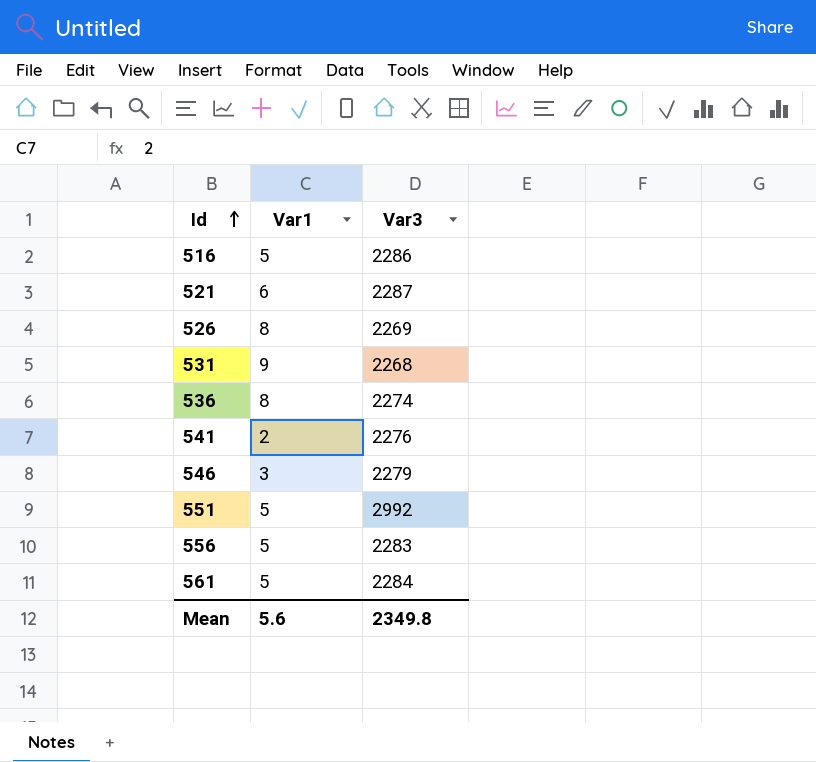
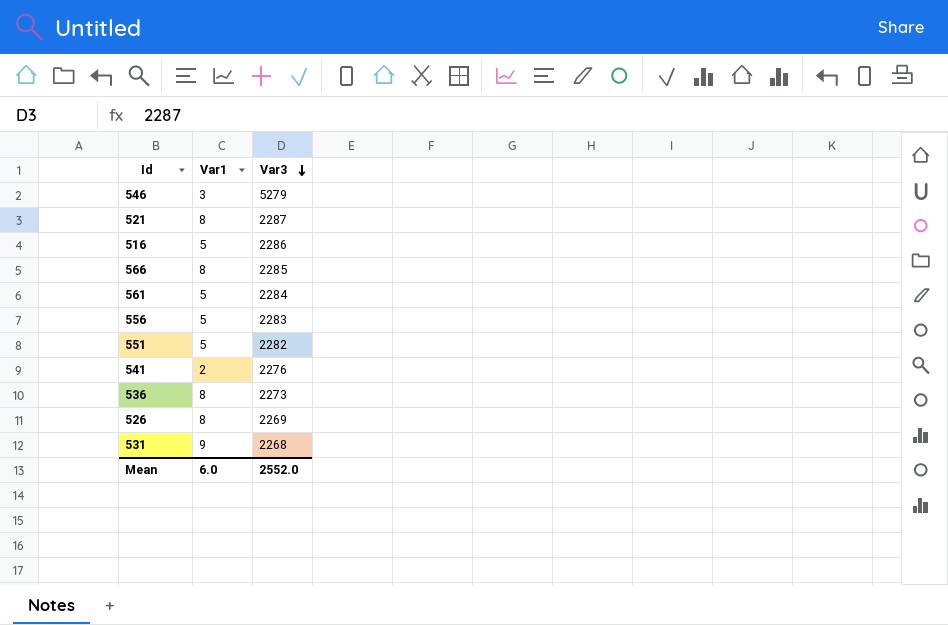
row order: Id ascending -> Var3 descending
546 | Var3: 2279 -> 5279
521 | Var1: 6 -> 8
row 566: none -> 8 | 2285
551 | Var3: 2992 -> 2282
536 | Var3: 2274 -> 2273
Mean | Var1: 5.6 -> 6.0
Mean | Var3: 2349.8 -> 2552.0

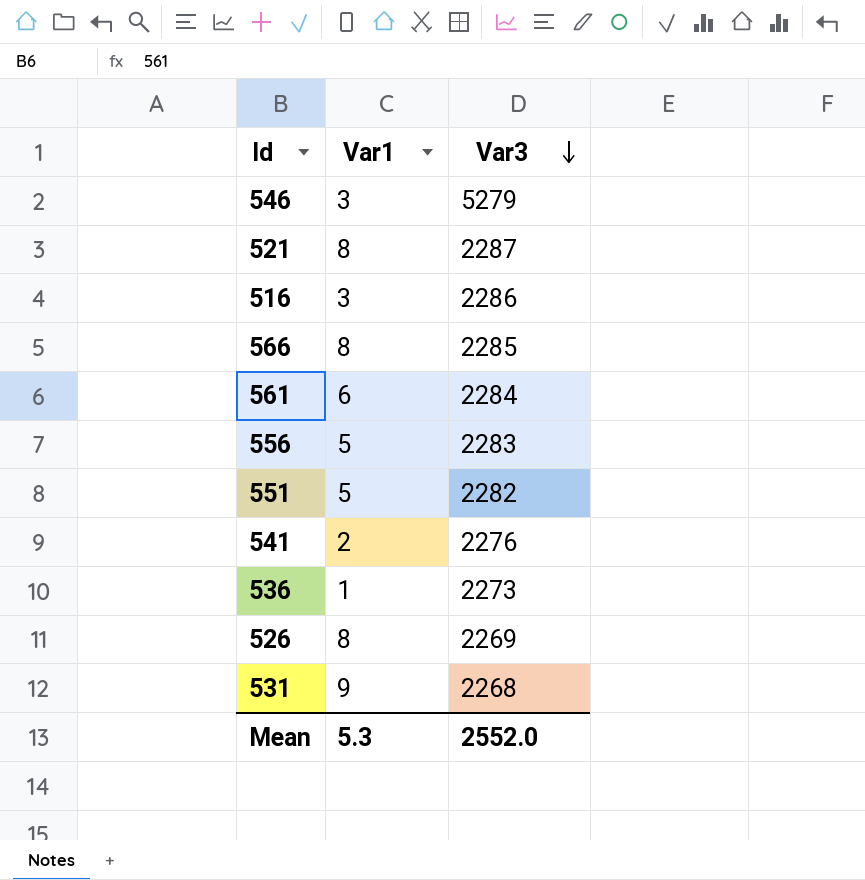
516 | Var1: 5 -> 3
561 | Var1: 5 -> 6
536 | Var1: 8 -> 1
Mean | Var1: 6.0 -> 5.3

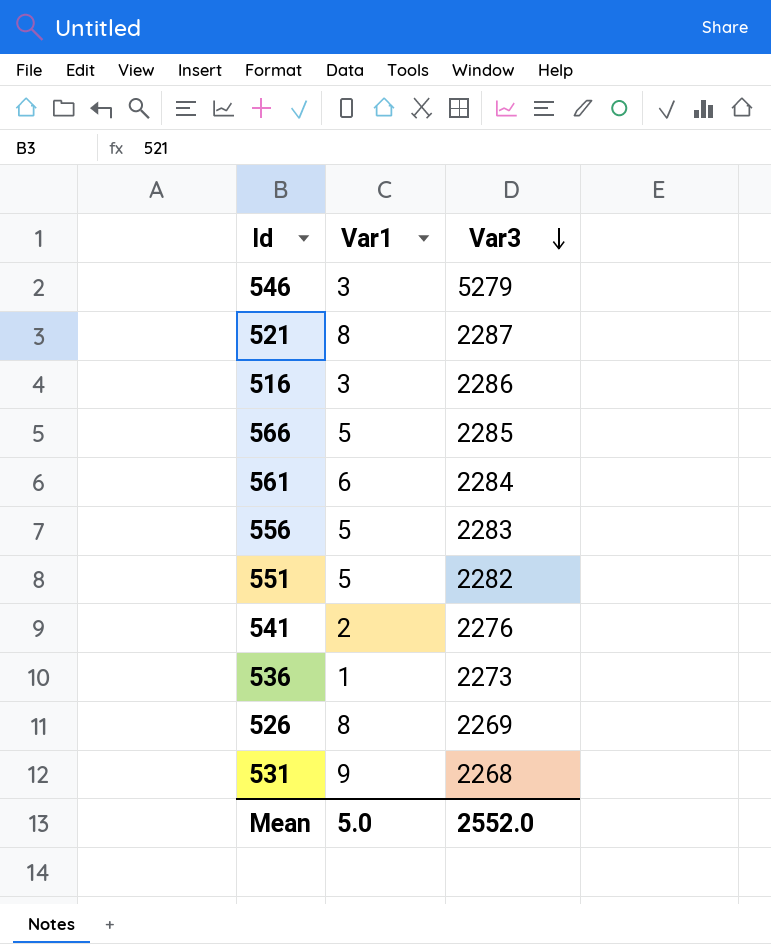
566 | Var1: 8 -> 5
Mean | Var1: 5.3 -> 5.0

